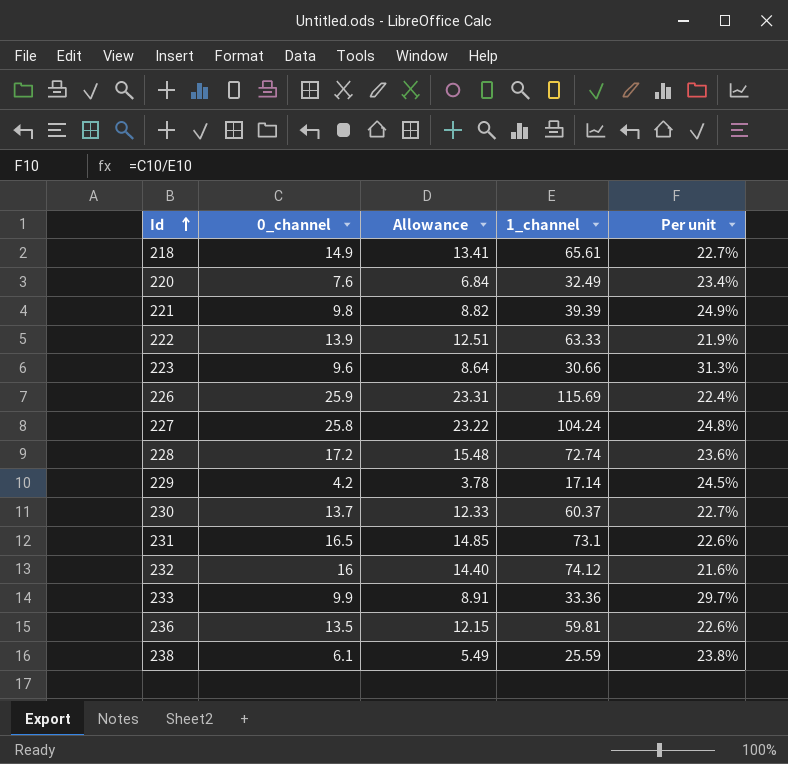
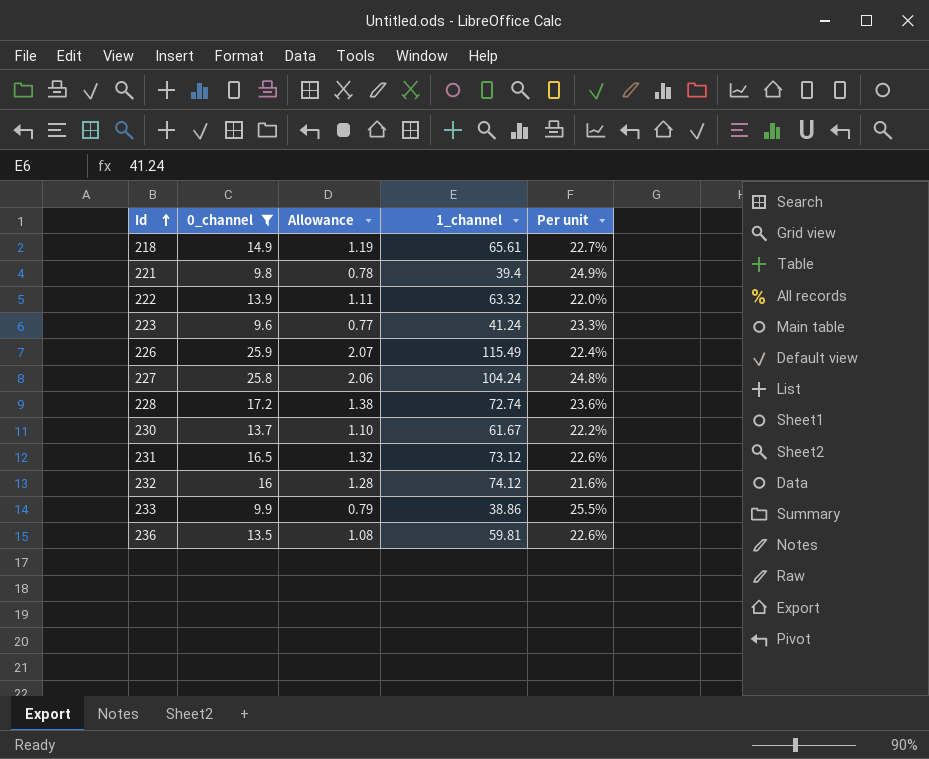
filter: none -> 0_channel >= 9.6
column Allowance | formula: [0_channel] * 0.9 -> [0_channel] * 0.08
221 | 1_channel: 39.39 -> 39.4
222 | 1_channel: 63.33 -> 63.32
222 | Per unit: 21.9% -> 22.0%
223 | 1_channel: 30.66 -> 41.24
223 | Per unit: 31.3% -> 23.3%
226 | 1_channel: 115.69 -> 115.49
230 | 1_channel: 60.37 -> 61.67
230 | Per unit: 22.7% -> 22.2%
231 | 1_channel: 73.1 -> 73.12
233 | 1_channel: 33.36 -> 38.86
233 | Per unit: 29.7% -> 25.5%

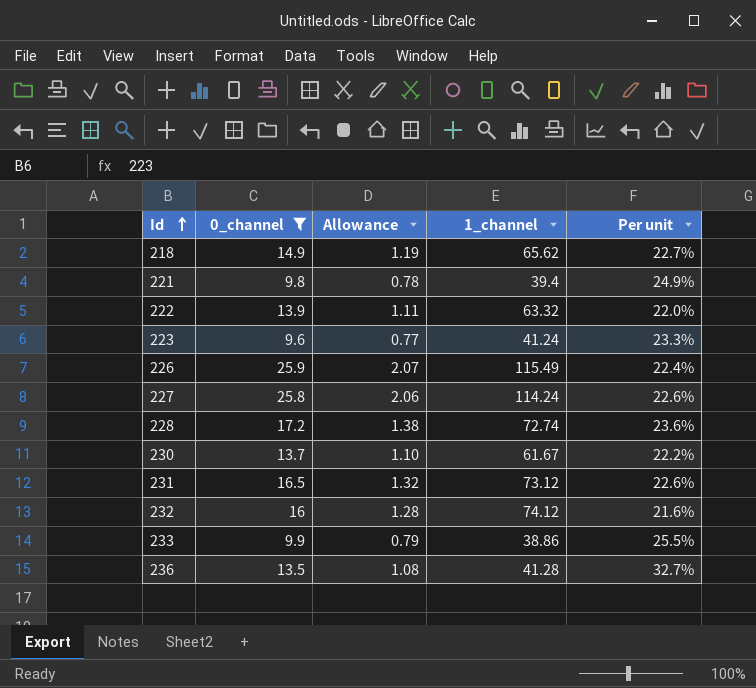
218 | 1_channel: 65.61 -> 65.62
227 | 1_channel: 104.24 -> 114.24
227 | Per unit: 24.8% -> 22.6%
236 | 1_channel: 59.81 -> 41.28
236 | Per unit: 22.6% -> 32.7%

